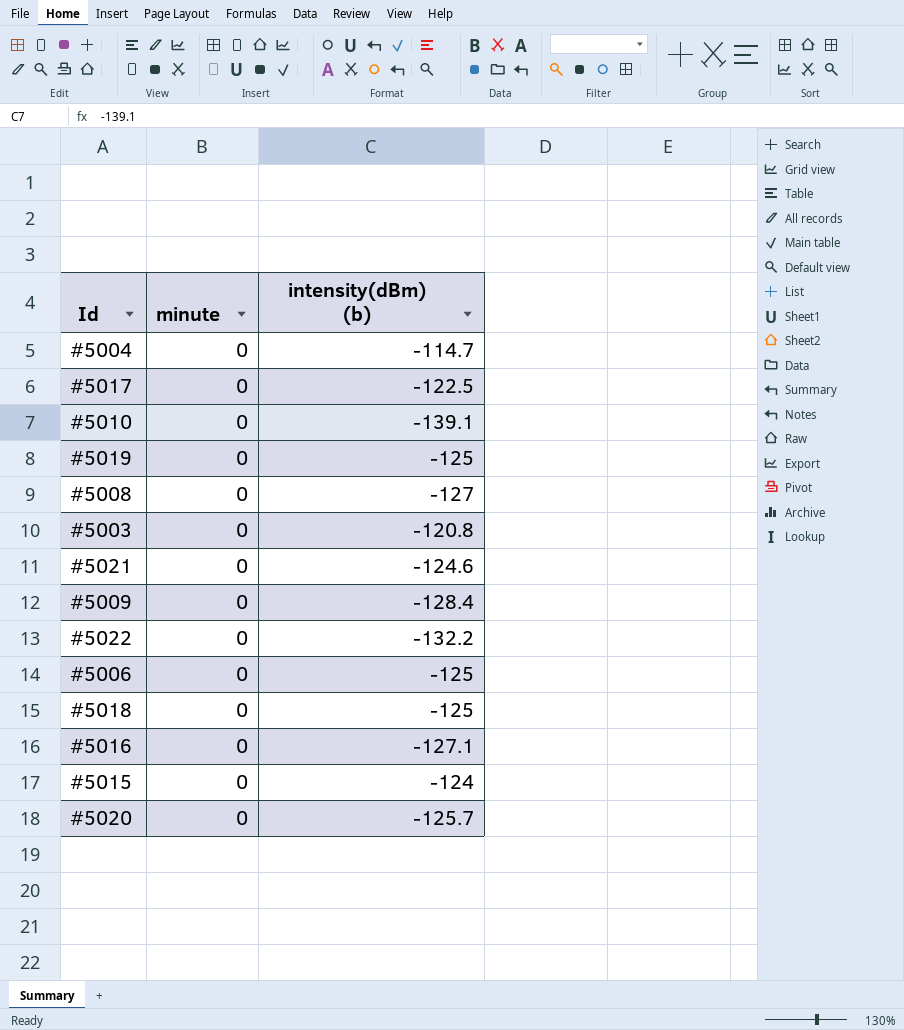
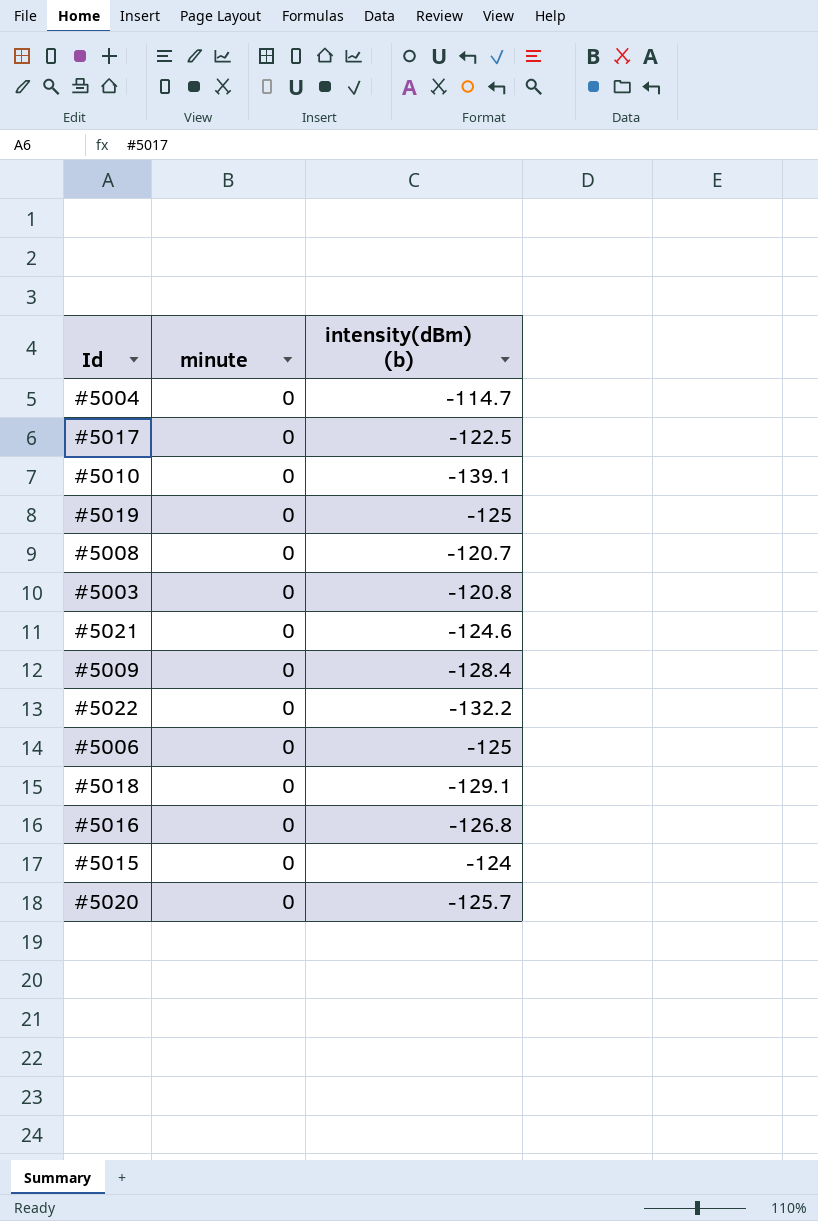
#5008 | intensity(dBm) (b): -127 -> -120.7
#5018 | intensity(dBm) (b): -125 -> -129.1
#5016 | intensity(dBm) (b): -127.1 -> -126.8

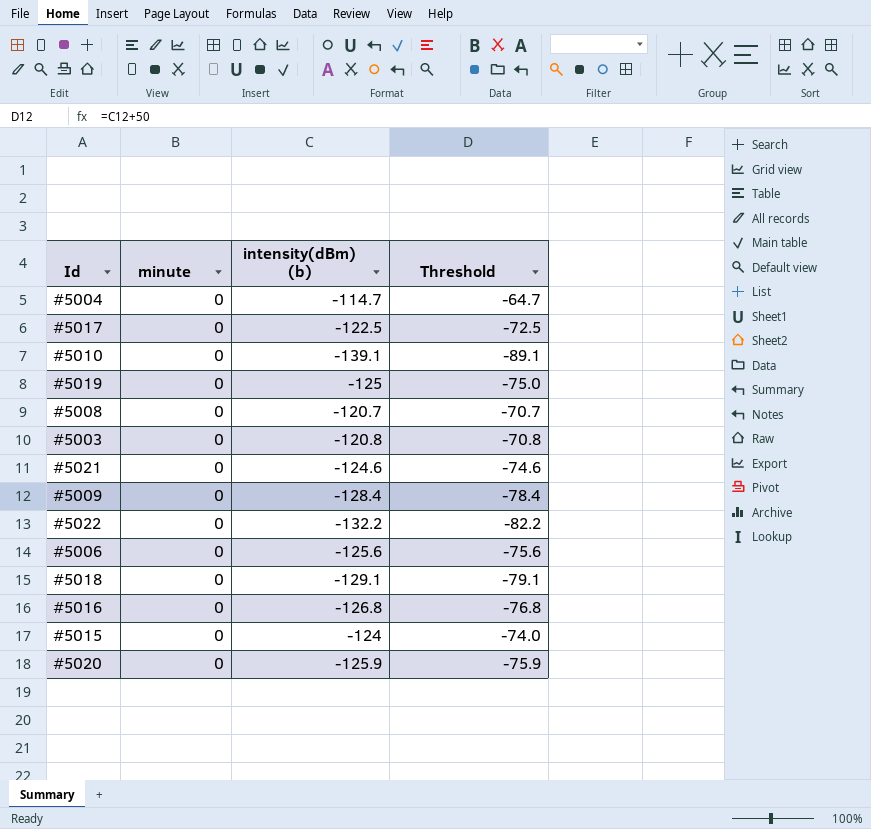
column Threshold | formula: none -> [intensity(dBm) (b)] + 50
#5006 | intensity(dBm) (b): -125 -> -125.6
#5020 | intensity(dBm) (b): -125.7 -> -125.9

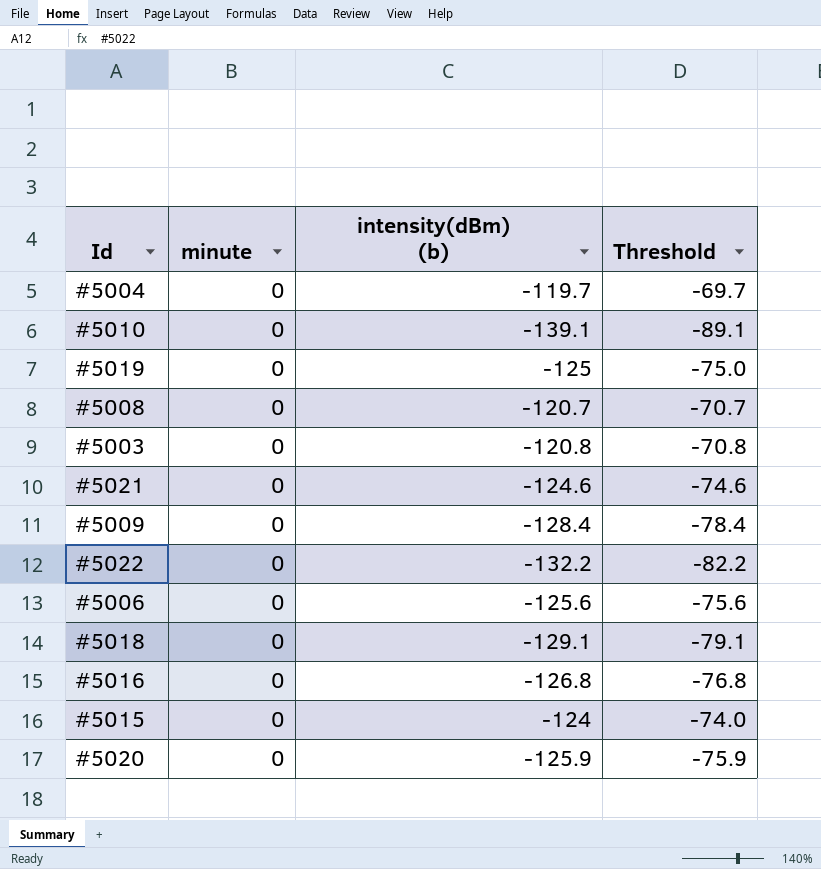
row #5017: 0 | -122.5 | -72.5 -> none
#5004 | intensity(dBm) (b): -114.7 -> -119.7
#5004 | Threshold: -64.7 -> -69.7

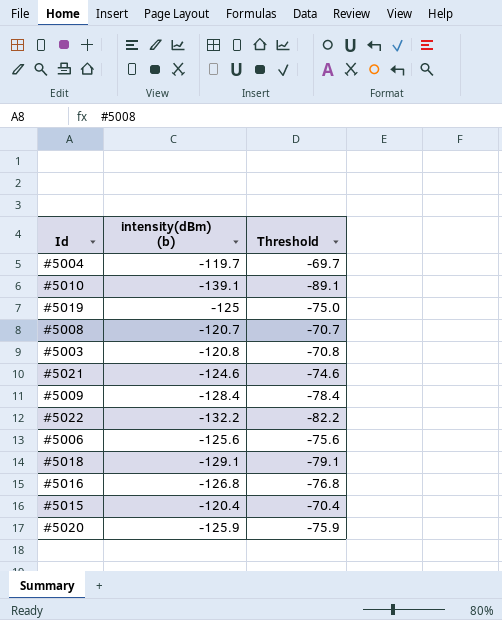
column minute | position: 2 -> none
#5015 | intensity(dBm) (b): -124 -> -120.4
#5015 | Threshold: -74.0 -> -70.4

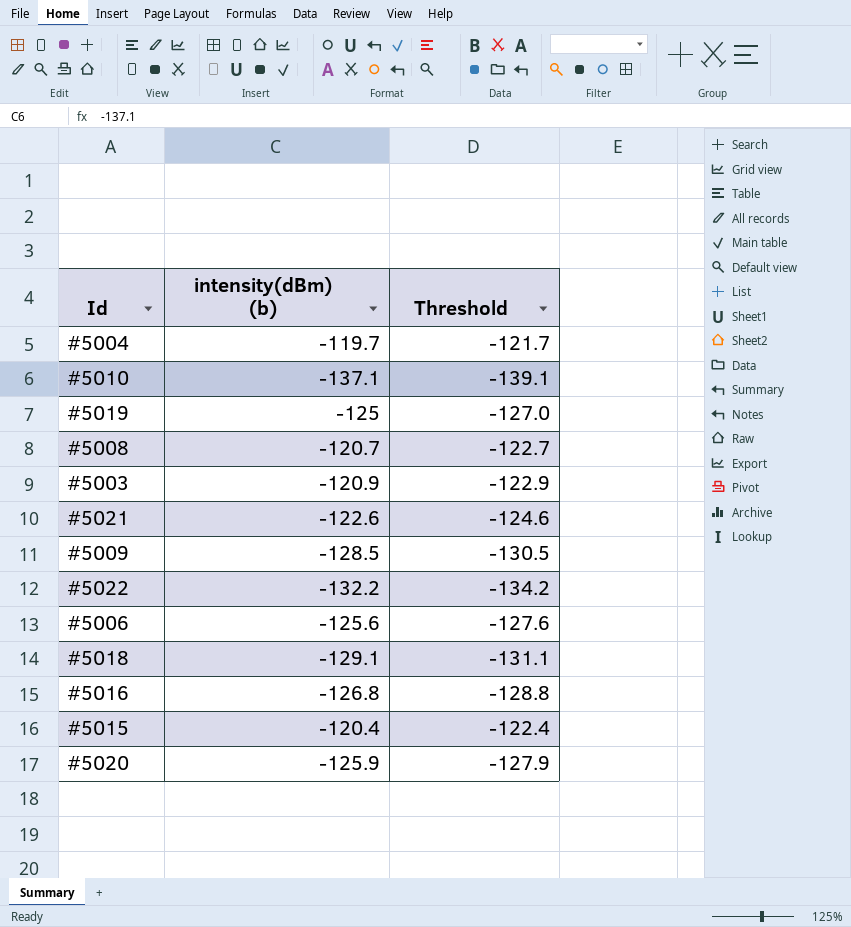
column Threshold | formula: [intensity(dBm) (b)] + 50 -> [intensity(dBm) (b)] - 2
#5010 | intensity(dBm) (b): -139.1 -> -137.1
#5003 | intensity(dBm) (b): -120.8 -> -120.9
#5021 | intensity(dBm) (b): -124.6 -> -122.6
#5009 | intensity(dBm) (b): -128.4 -> -128.5

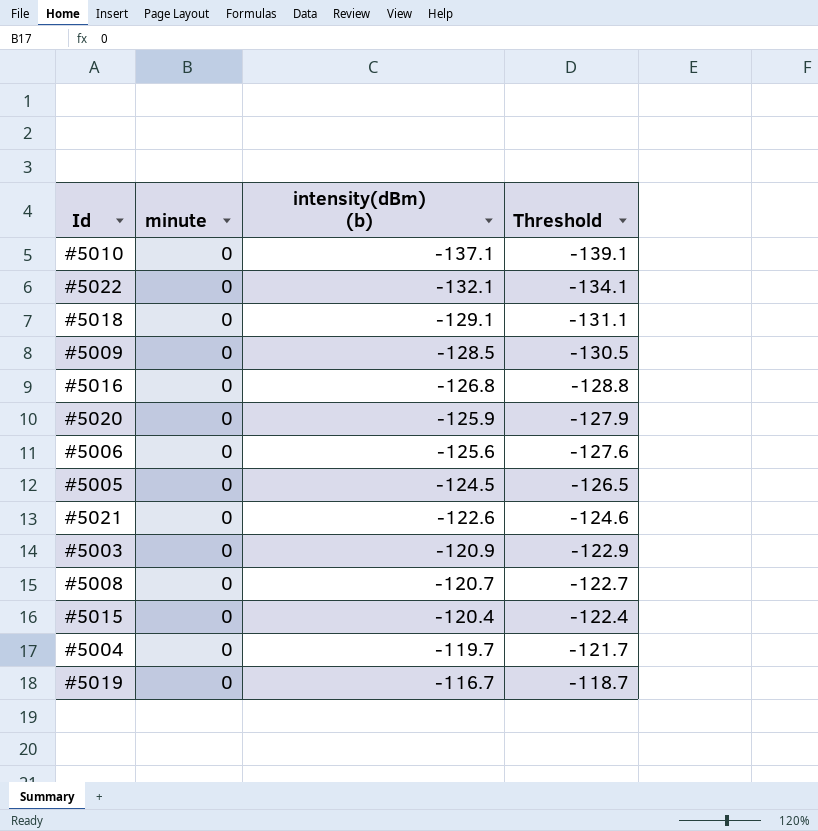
row order: none -> intensity(dBm) (b) ascending
column minute | position: none -> 2
#5022 | intensity(dBm) (b): -132.2 -> -132.1
#5022 | Threshold: -134.2 -> -134.1
row #5005: none -> 0 | -124.5 | -126.5
#5019 | intensity(dBm) (b): -125 -> -116.7
#5019 | Threshold: -127.0 -> -118.7

